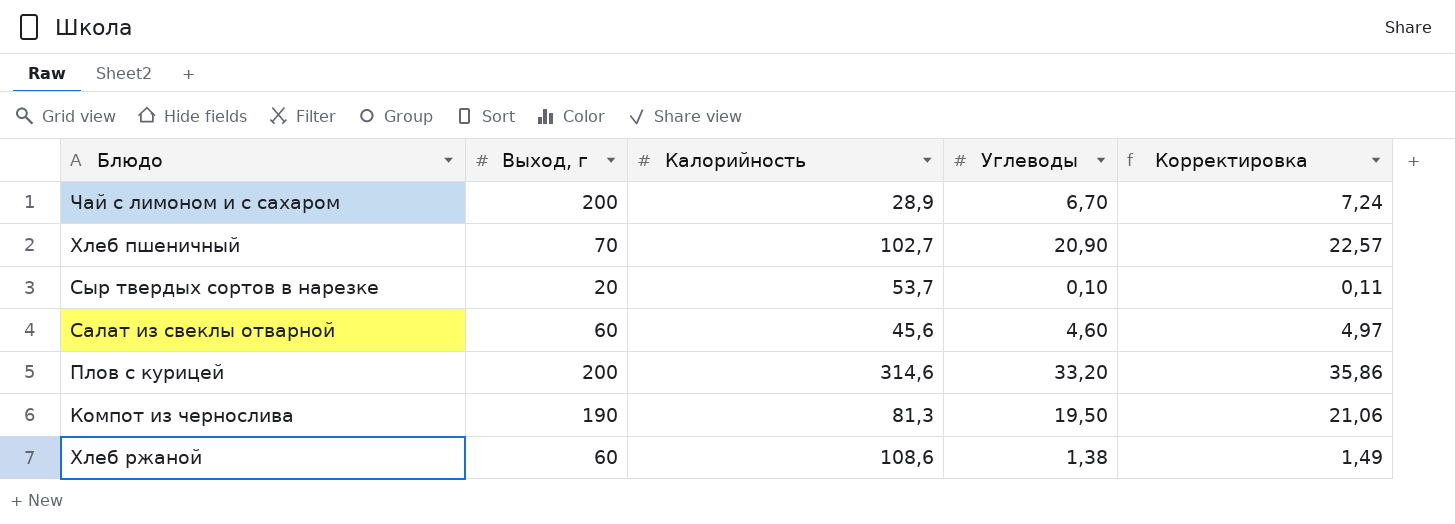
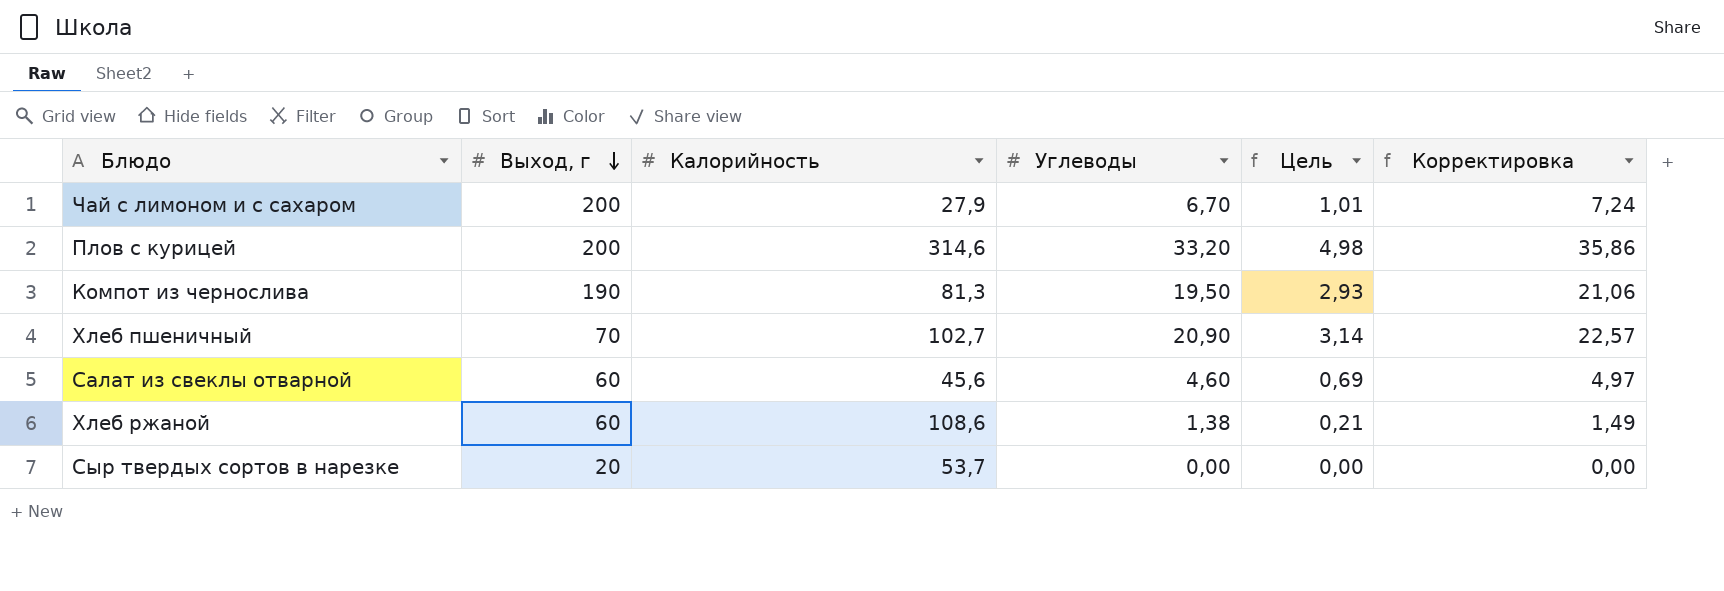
row order: none -> Выход, г descending
column Цель | formula: none -> [Углеводы] * 0,15
Чай с лимоном и с сахаром | Калорийность: 28,9 -> 27,9
Сыр твердых сортов в нарезке | Углеводы: 0,10 -> 0,00
Сыр твердых сортов в нарезке | Корректировка: 0,11 -> 0,00

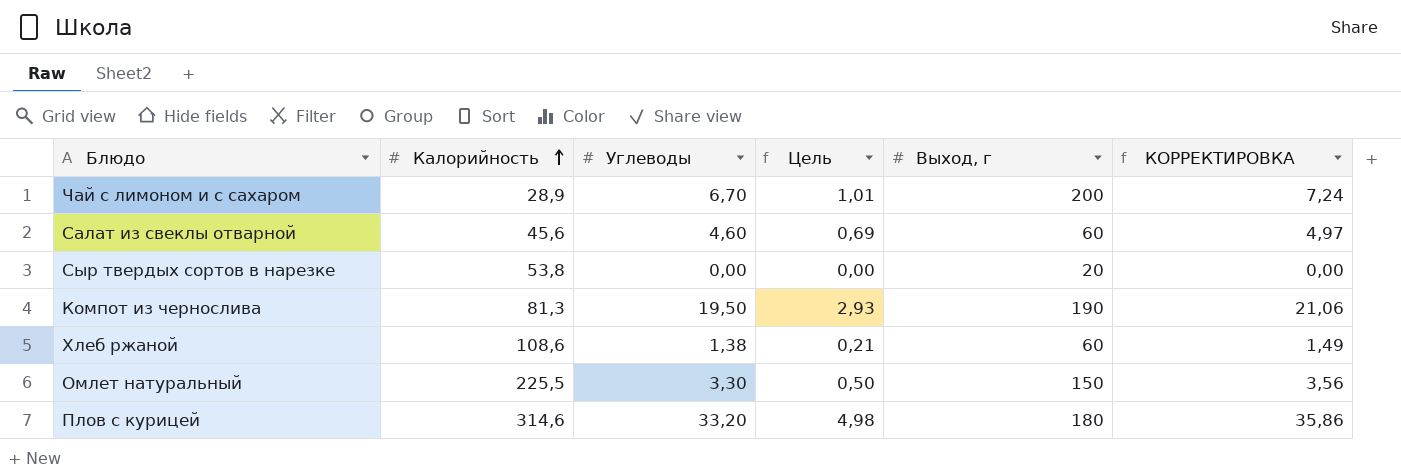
row order: Выход, г descending -> Калорийность ascending
column Выход, г | position: 2 -> 5
column name: Корректировка -> КОРРЕКТИРОВКА
row Хлеб пшеничный: 70 | 102,7 | 20,90 | 3,14 | 22,57 -> none
Чай с лимоном и с сахаром | Калорийность: 27,9 -> 28,9
Сыр твердых сортов в нарезке | Калорийность: 53,7 -> 53,8
row Омлет натуральный: none -> 225,5 | 3,30 | 0,50 | 150 | 3,56
Плов с курицей | Выход, г: 200 -> 180

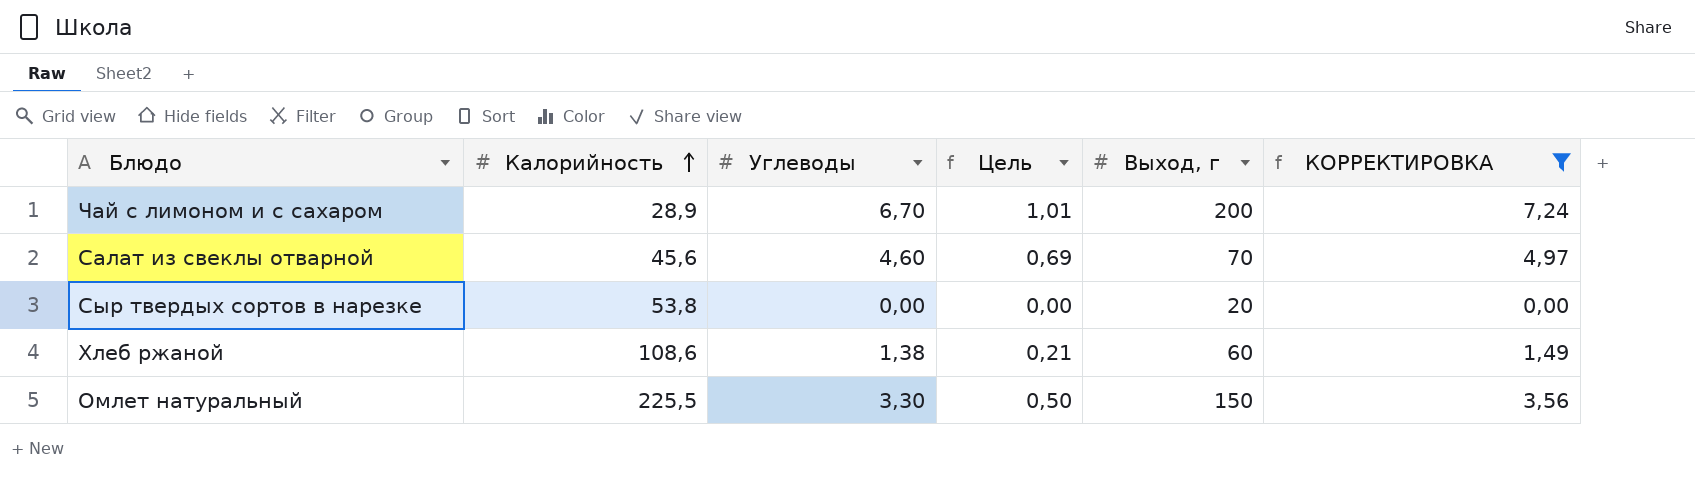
filter: none -> КОРРЕКТИРОВКА <= 7,24
Салат из свеклы отварной | Выход, г: 60 -> 70

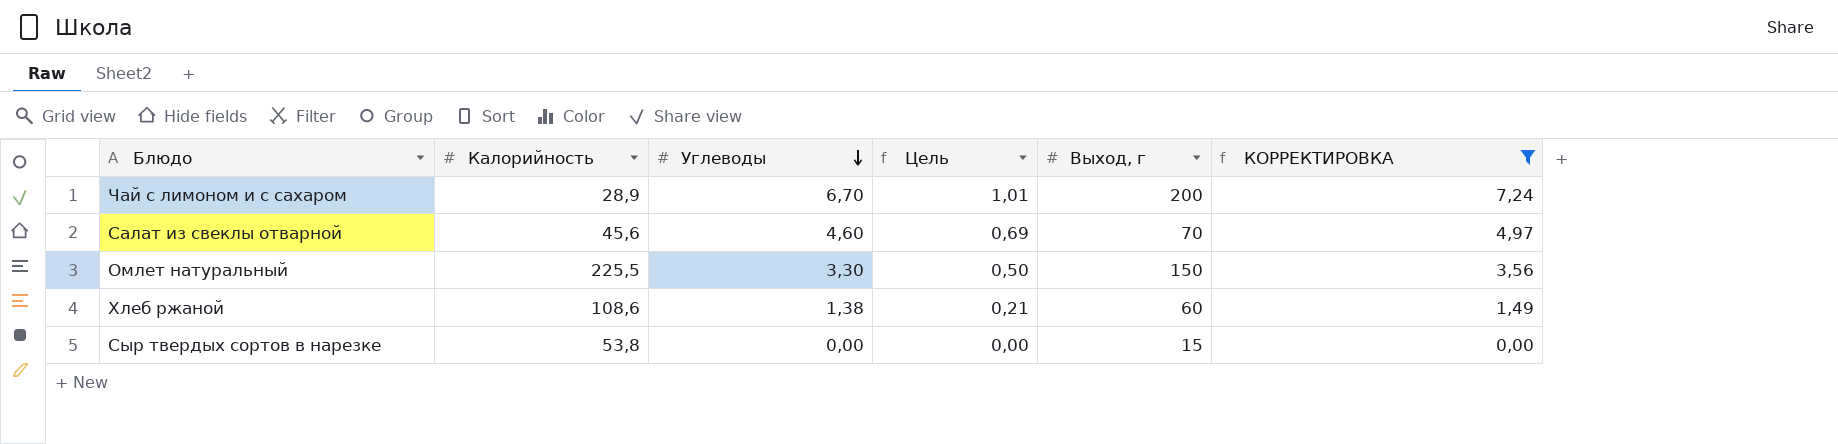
row order: Калорийность ascending -> Углеводы descending
Сыр твердых сортов в нарезке | Выход, г: 20 -> 15

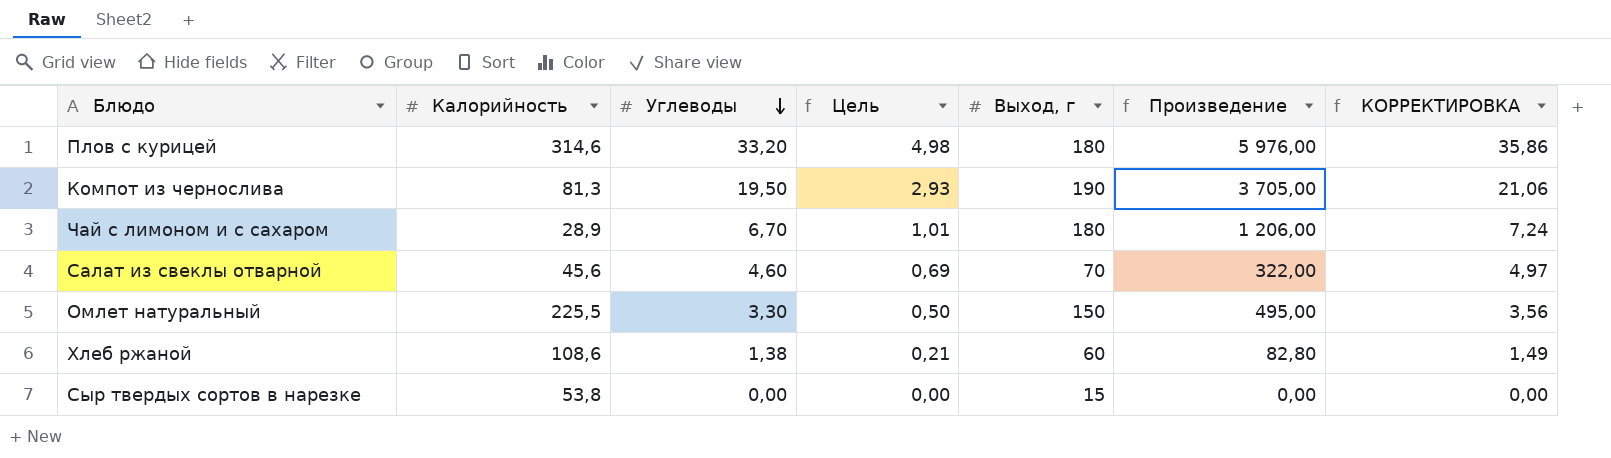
filter: КОРРЕКТИРОВКА <= 7,24 -> none
column Произведение | formula: none -> [Углеводы] * [Выход, г]
Чай с лимоном и с сахаром | Выход, г: 200 -> 180

